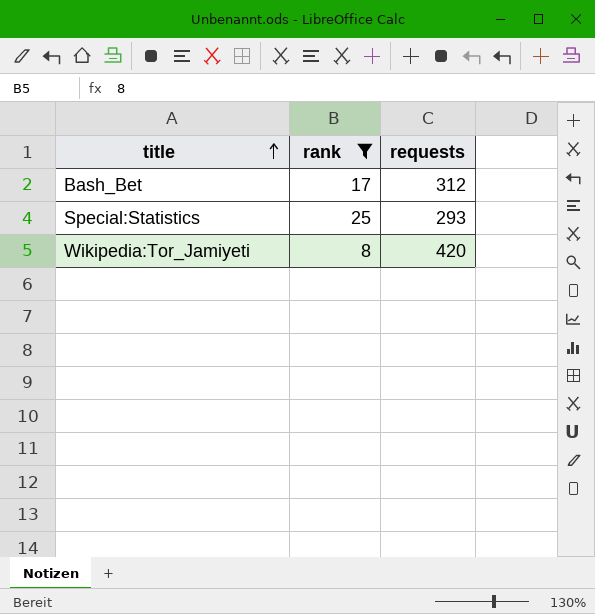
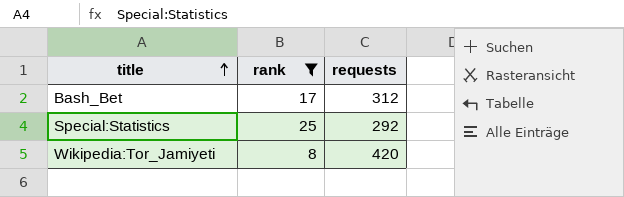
Special:Statistics | requests: 293 -> 292

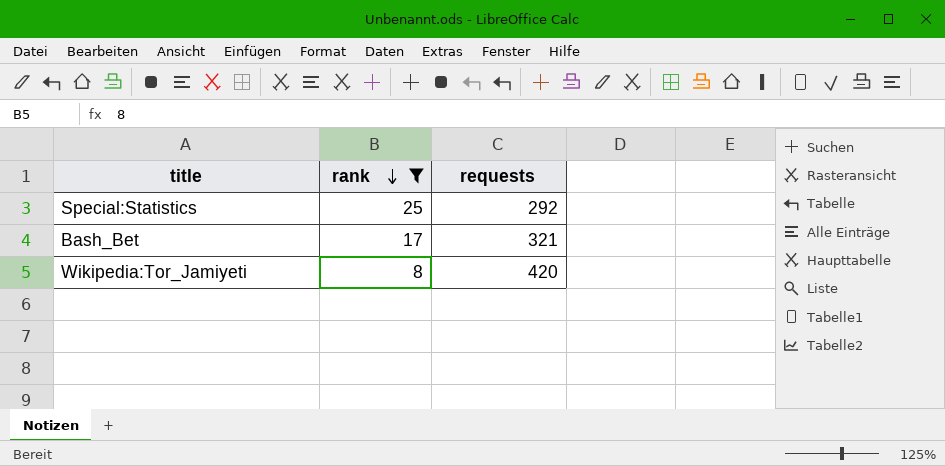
row order: title ascending -> rank descending
Bash_Bet | requests: 312 -> 321

